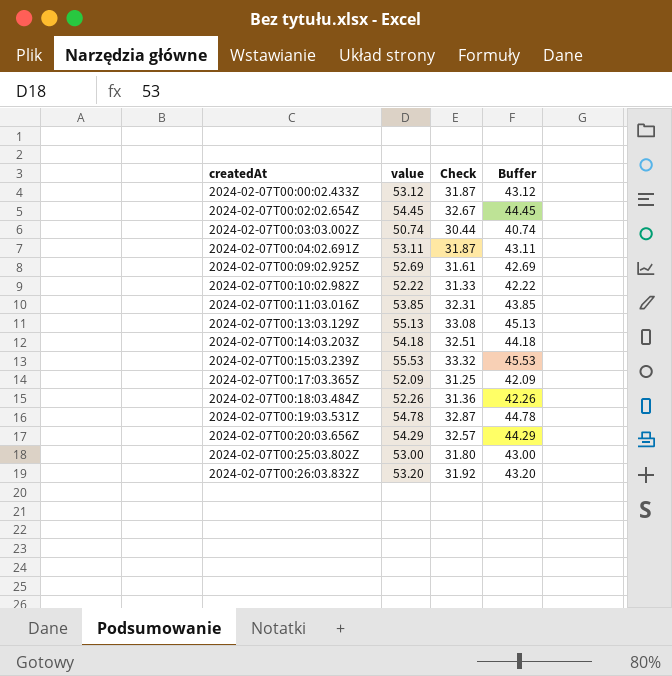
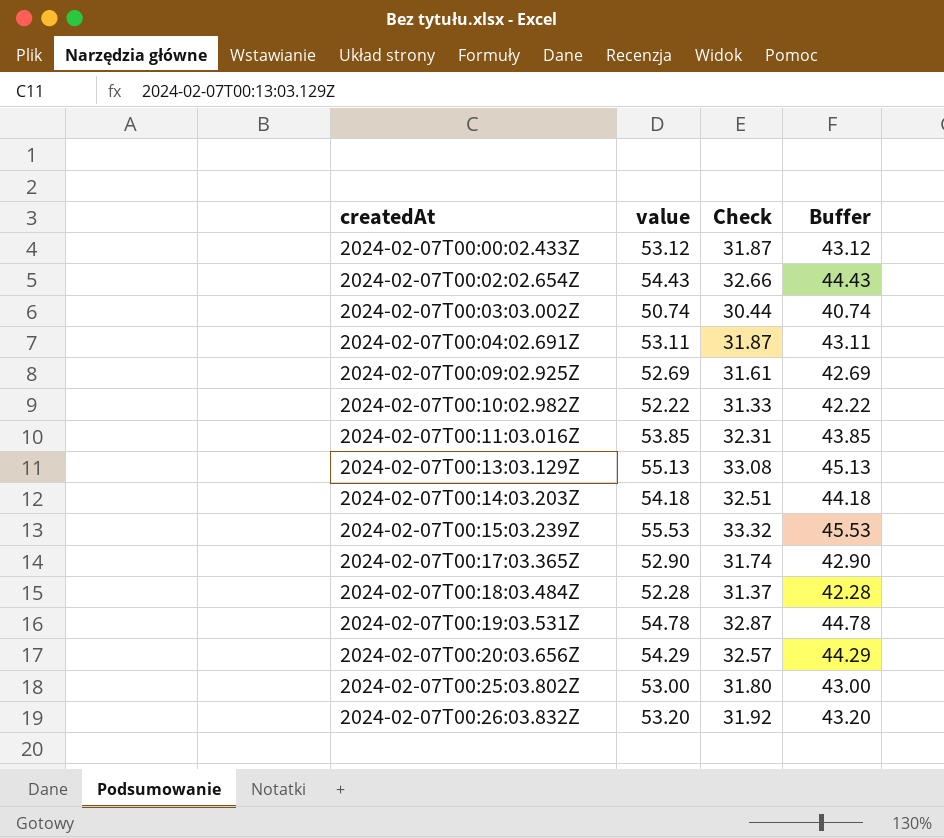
2024-02-07T00:02:02.654Z | value: 54.45 -> 54.43
2024-02-07T00:02:02.654Z | Check: 32.67 -> 32.66
2024-02-07T00:02:02.654Z | Buffer: 44.45 -> 44.43
2024-02-07T00:17:03.365Z | value: 52.09 -> 52.90
2024-02-07T00:17:03.365Z | Check: 31.25 -> 31.74
2024-02-07T00:17:03.365Z | Buffer: 42.09 -> 42.90
2024-02-07T00:18:03.484Z | value: 52.26 -> 52.28
2024-02-07T00:18:03.484Z | Check: 31.36 -> 31.37
2024-02-07T00:18:03.484Z | Buffer: 42.26 -> 42.28

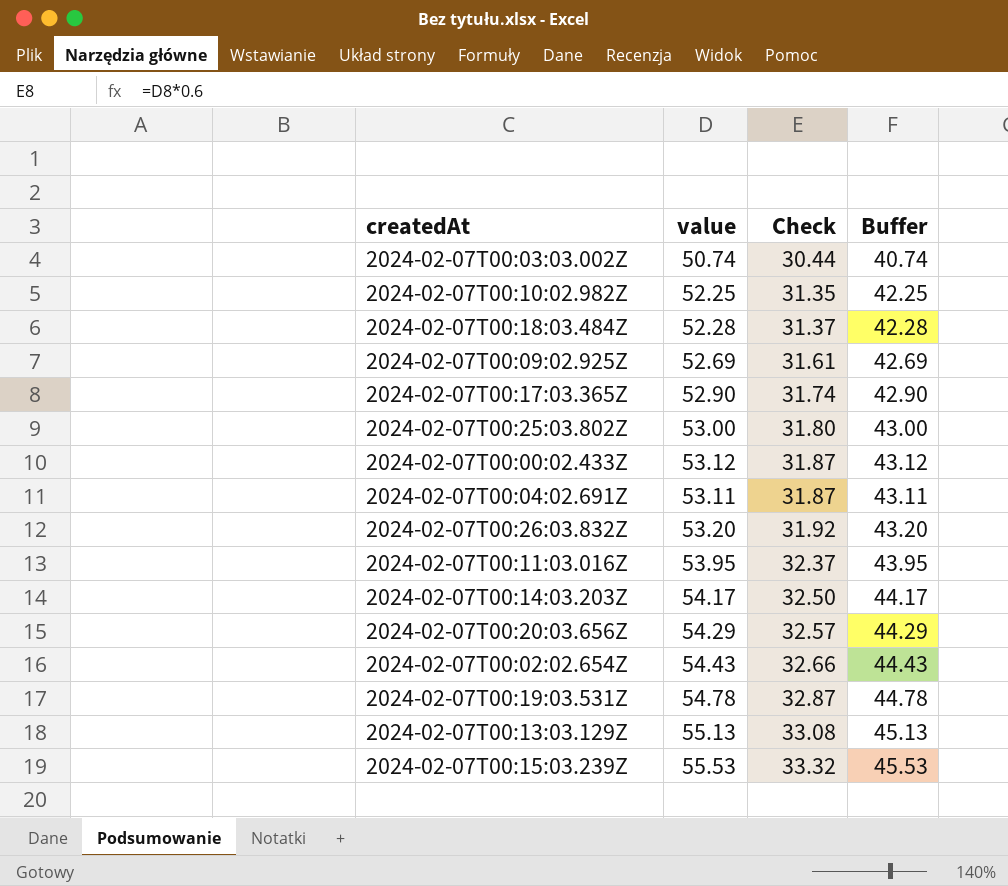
row order: createdAt ascending -> Check ascending
2024-02-07T00:10:02.982Z | value: 52.22 -> 52.25
2024-02-07T00:10:02.982Z | Check: 31.33 -> 31.35
2024-02-07T00:10:02.982Z | Buffer: 42.22 -> 42.25
2024-02-07T00:11:03.016Z | value: 53.85 -> 53.95
2024-02-07T00:11:03.016Z | Check: 32.31 -> 32.37
2024-02-07T00:11:03.016Z | Buffer: 43.85 -> 43.95
2024-02-07T00:14:03.203Z | value: 54.18 -> 54.17
2024-02-07T00:14:03.203Z | Check: 32.51 -> 32.50
2024-02-07T00:14:03.203Z | Buffer: 44.18 -> 44.17

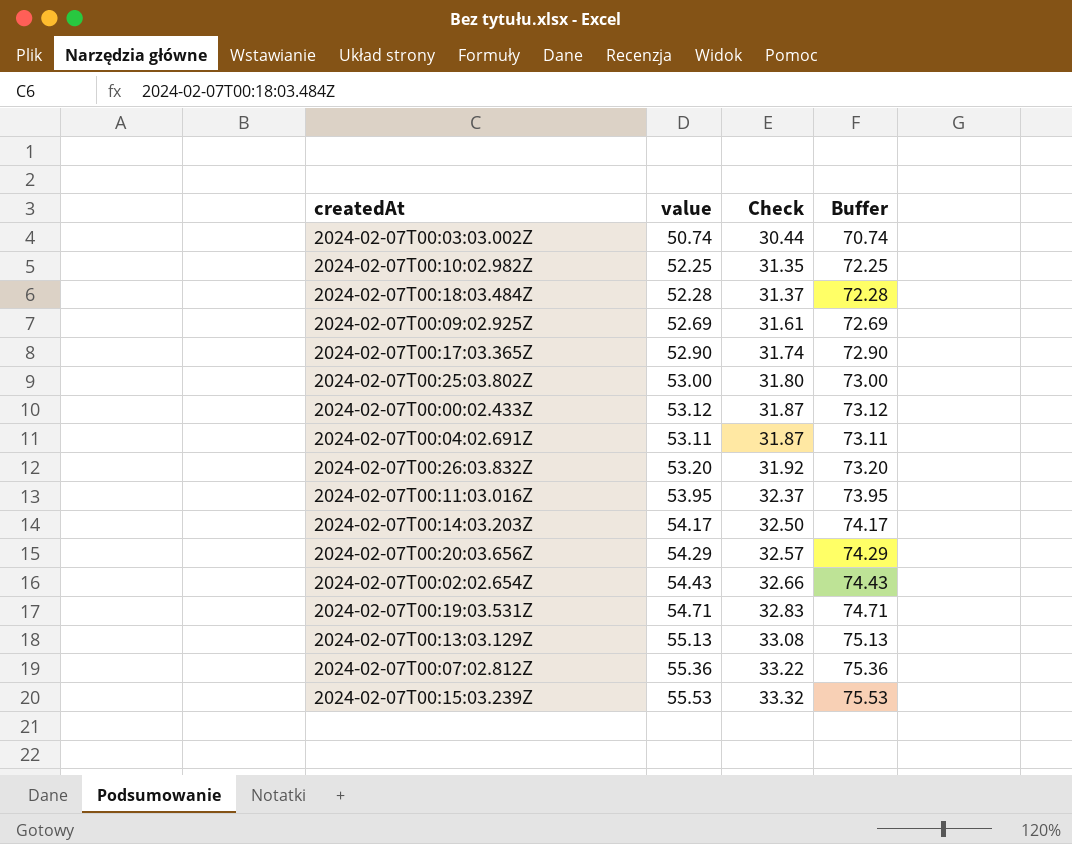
column Buffer | formula: [value] - 10 -> [value] + 20
2024-02-07T00:19:03.531Z | value: 54.78 -> 54.71
2024-02-07T00:19:03.531Z | Check: 32.87 -> 32.83
row 2024-02-07T00:07:02.812Z: none -> 55.36 | 33.22 | 75.36

